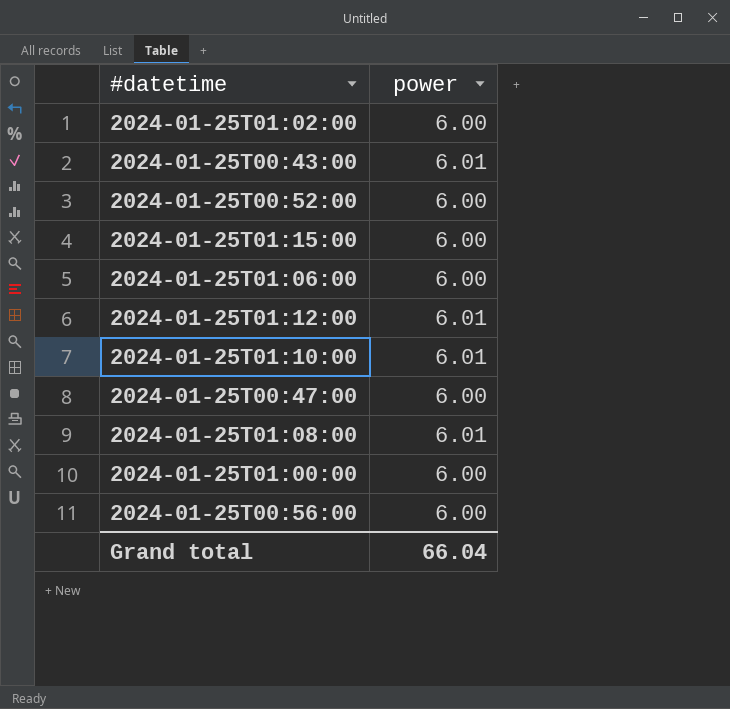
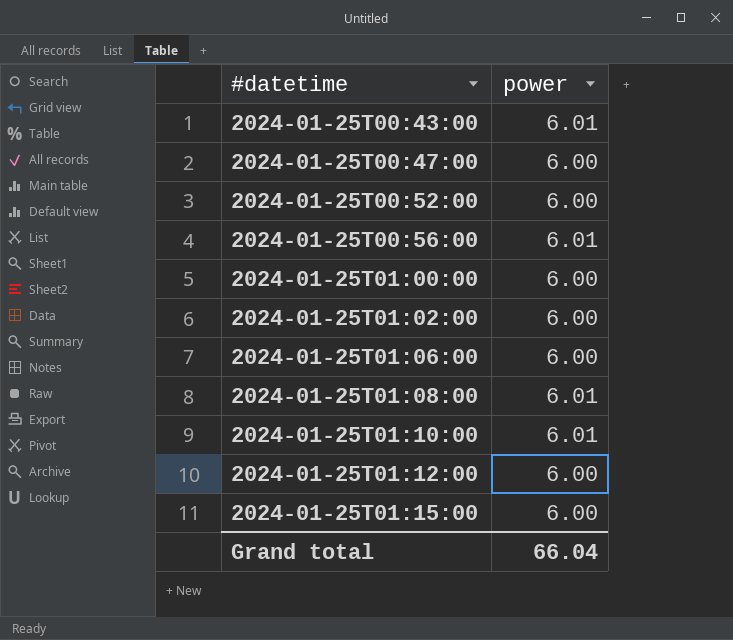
row order: none -> #datetime ascending
2024-01-25T00:56:00 | power: 6.00 -> 6.01
2024-01-25T01:12:00 | power: 6.01 -> 6.00

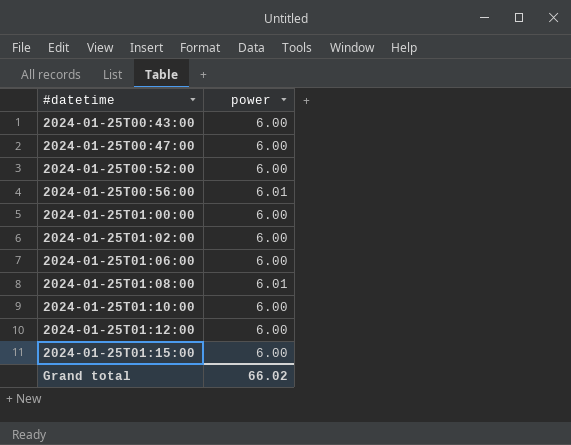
2024-01-25T00:43:00 | power: 6.01 -> 6.00
2024-01-25T01:10:00 | power: 6.01 -> 6.00
Grand total | power: 66.04 -> 66.02

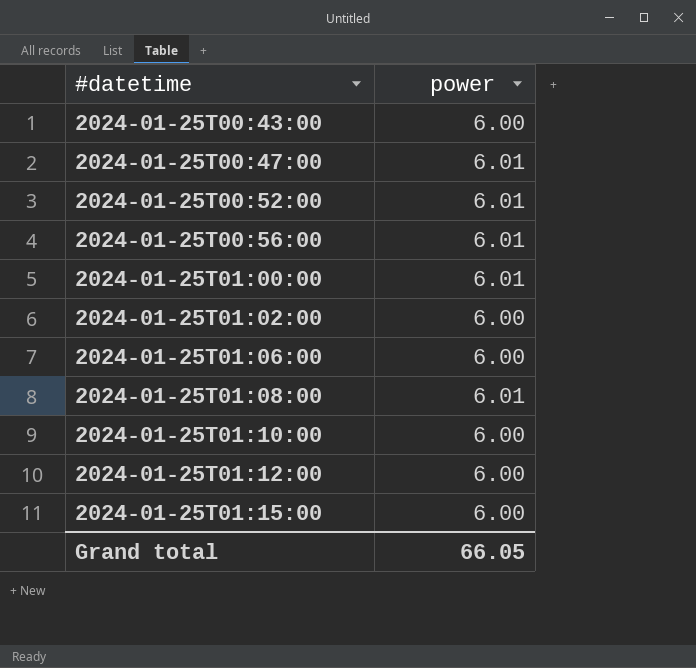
2024-01-25T00:47:00 | power: 6.00 -> 6.01
2024-01-25T00:52:00 | power: 6.00 -> 6.01
2024-01-25T01:00:00 | power: 6.00 -> 6.01
Grand total | power: 66.02 -> 66.05

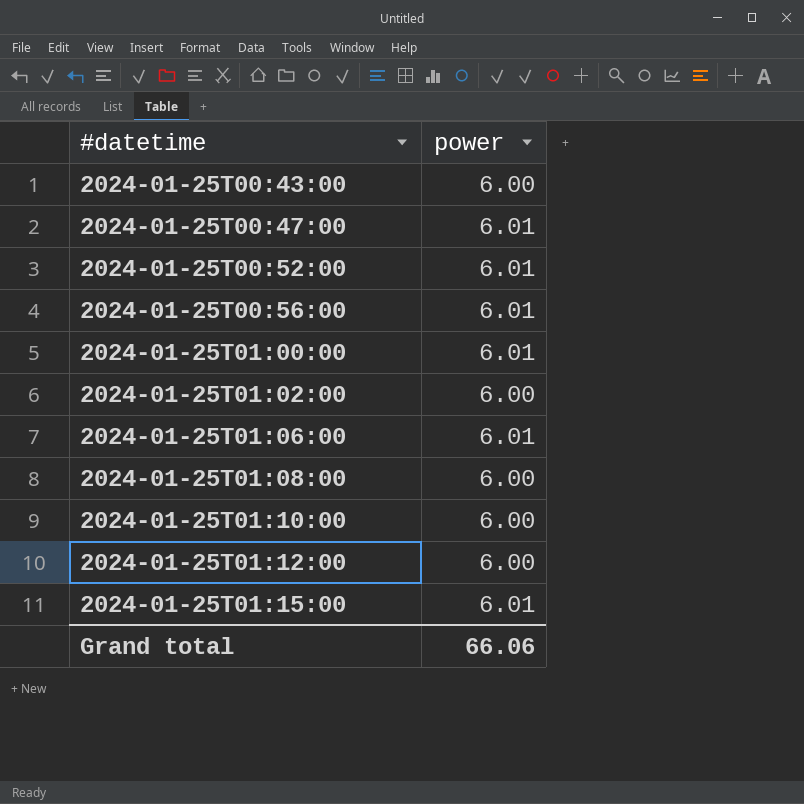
2024-01-25T01:06:00 | power: 6.00 -> 6.01
2024-01-25T01:08:00 | power: 6.01 -> 6.00
2024-01-25T01:15:00 | power: 6.00 -> 6.01
Grand total | power: 66.05 -> 66.06

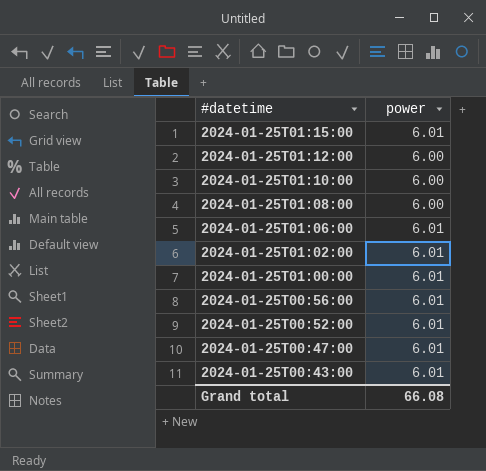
row order: #datetime ascending -> #datetime descending
2024-01-25T01:02:00 | power: 6.00 -> 6.01
2024-01-25T00:43:00 | power: 6.00 -> 6.01
Grand total | power: 66.06 -> 66.08

